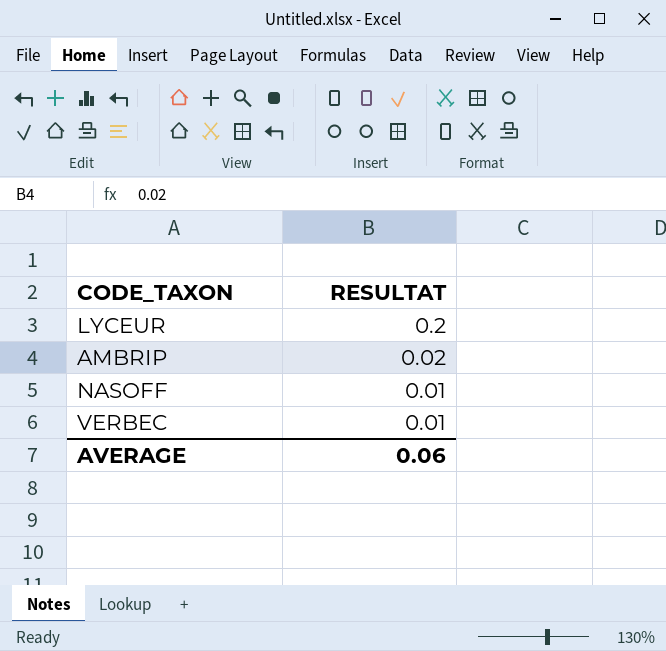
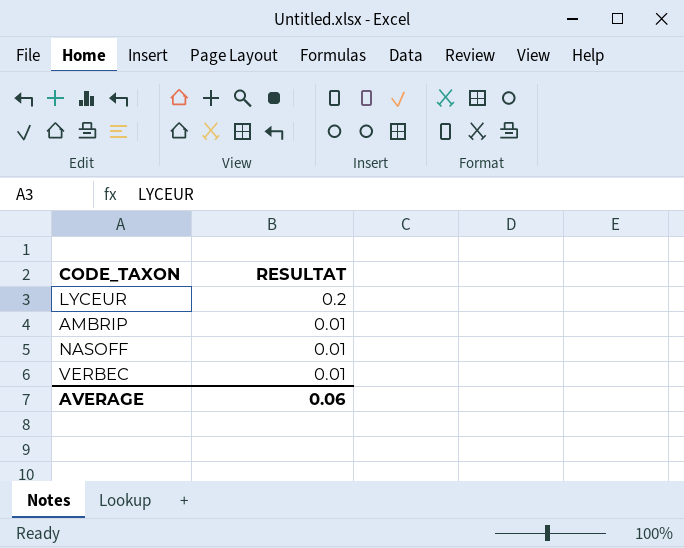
AMBRIP | RESULTAT: 0.02 -> 0.01

